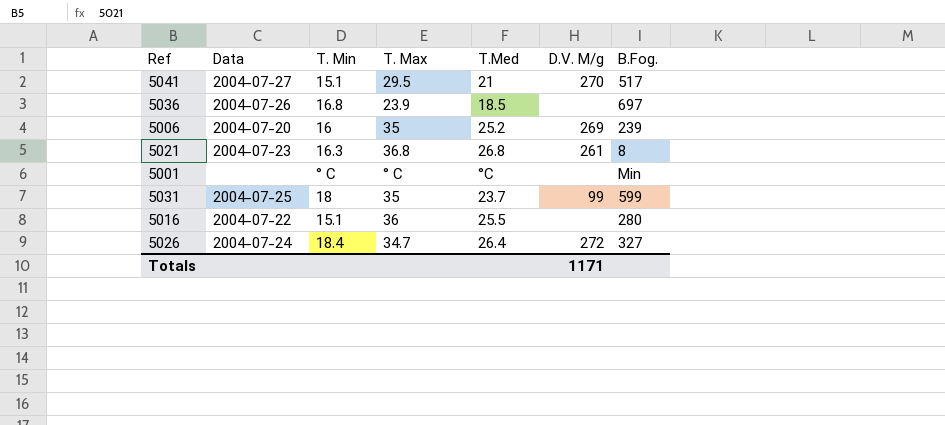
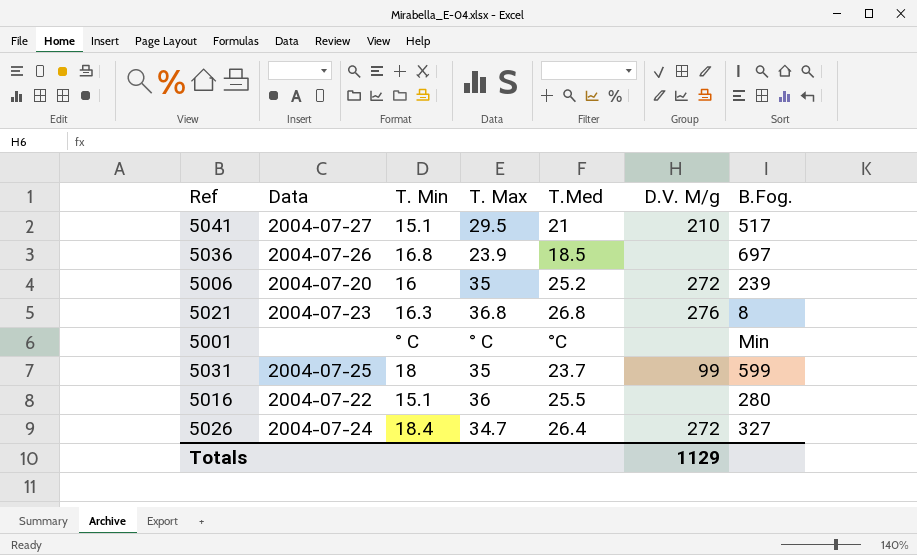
5041 | D.V. M/g: 270 -> 210
5006 | D.V. M/g: 269 -> 272
5021 | D.V. M/g: 261 -> 276
Totals | D.V. M/g: 1171 -> 1129

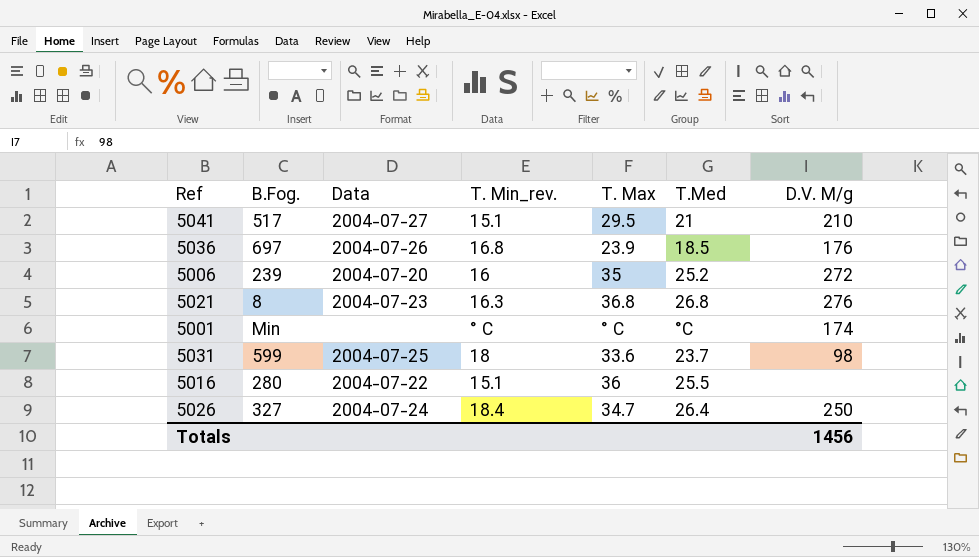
column B.Fog. | position: 7 -> 2
column name: T. Min -> T. Min_rev.
5036 | D.V. M/g: none -> 176
5001 | D.V. M/g: none -> 174
5031 | T. Max: 35 -> 33.6
5031 | D.V. M/g: 99 -> 98
5026 | D.V. M/g: 272 -> 250
Totals | D.V. M/g: 1129 -> 1456

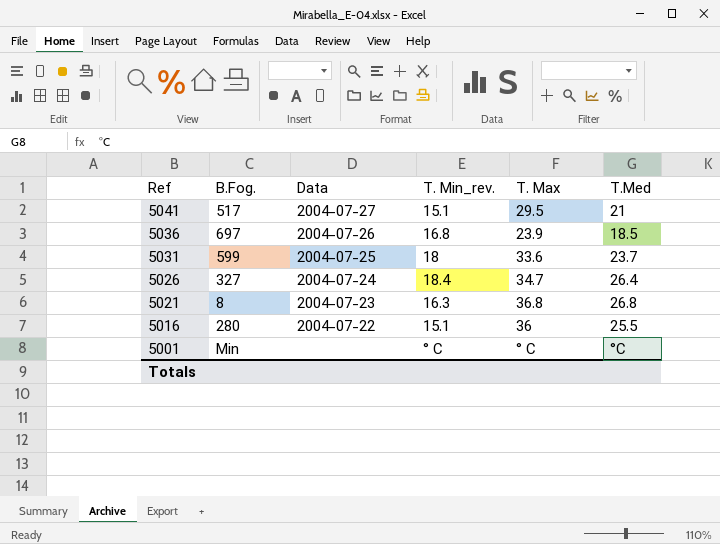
row order: none -> Ref descending
column D.V. M/g | position: 7 -> none
row 5006: 239 | 2004-07-20 | 16 | 35 | 25.2 | 272 -> none

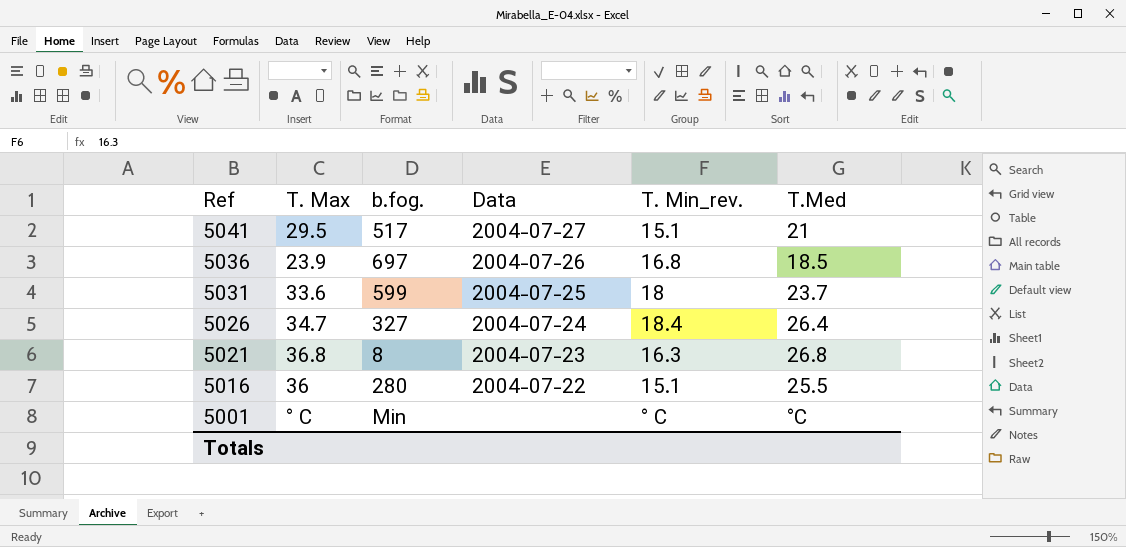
column T. Max | position: 5 -> 2
column name: B.Fog. -> b.fog.

